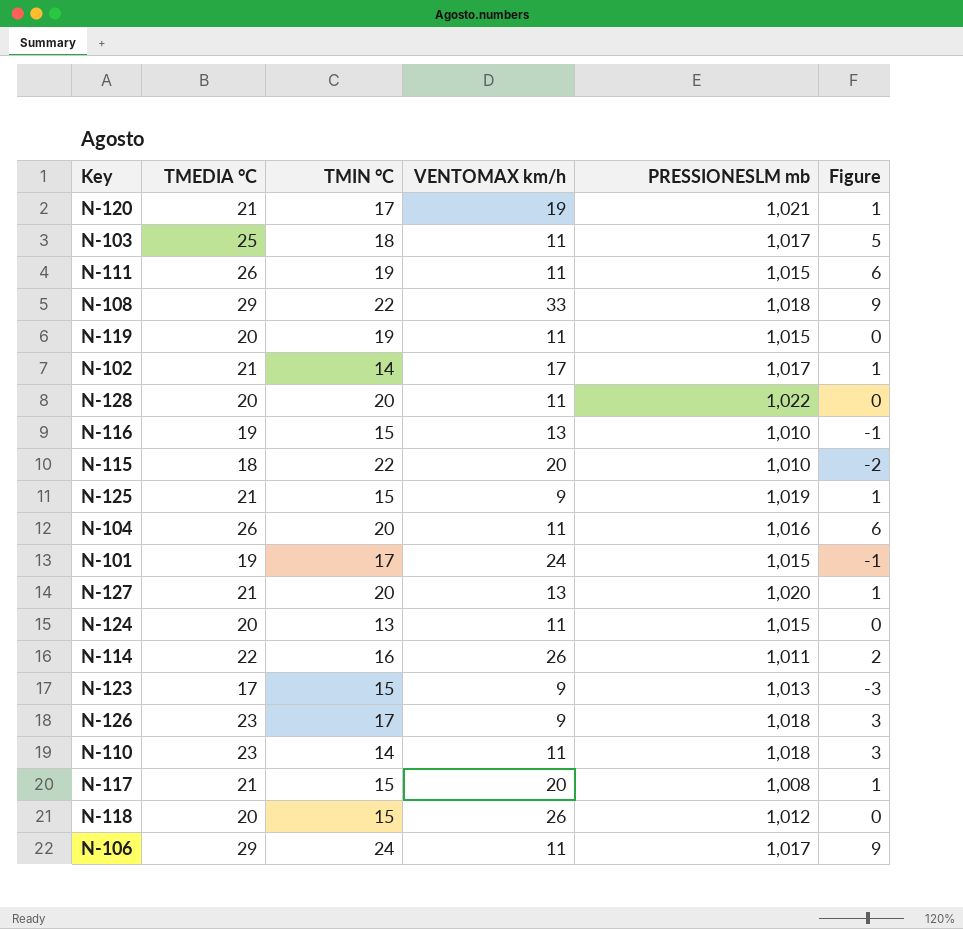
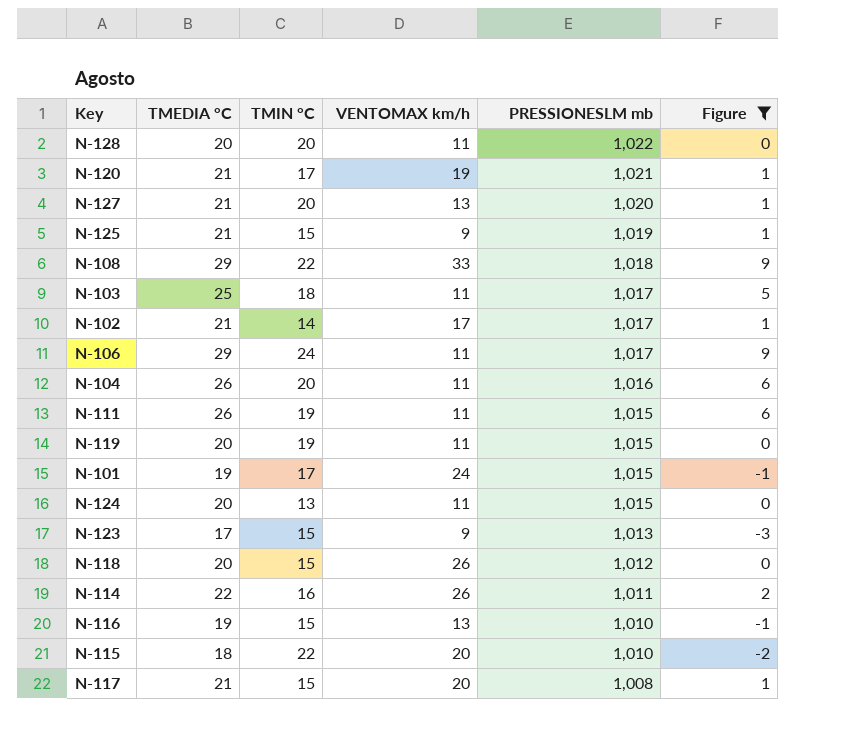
filter: none -> Figure != 3
row order: none -> PRESSIONESLM mb descending

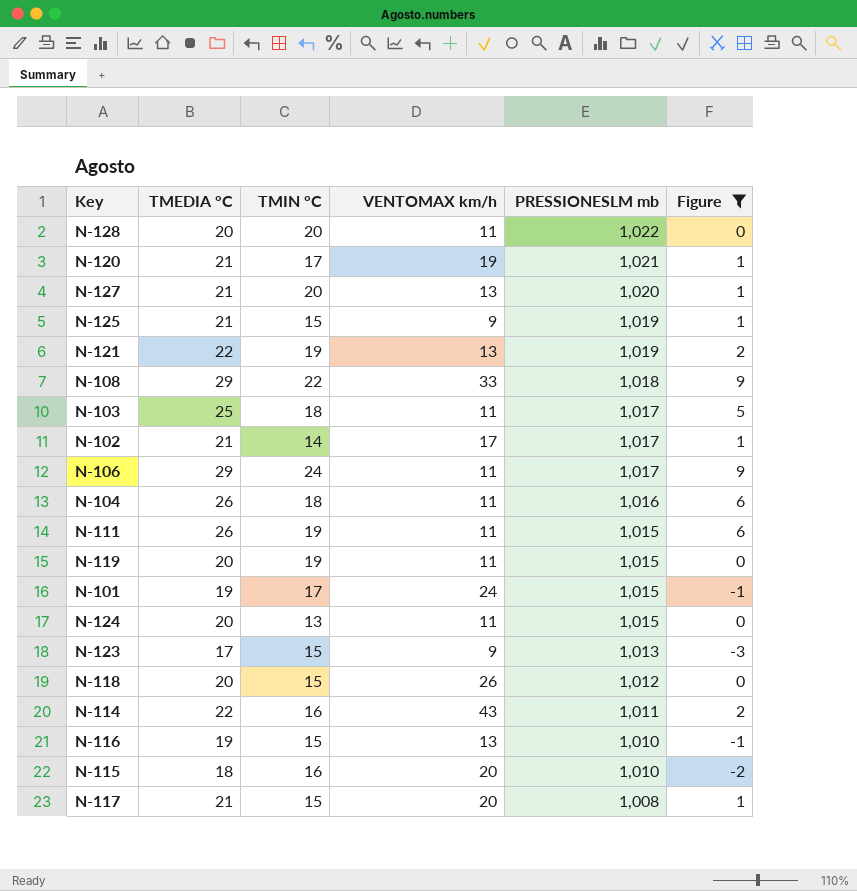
row N-121: none -> 22 | 19 | 13 | 1,019 | 2
N-104 | TMIN °C: 20 -> 18
N-114 | VENTOMAX km/h: 26 -> 43
N-115 | TMIN °C: 22 -> 16

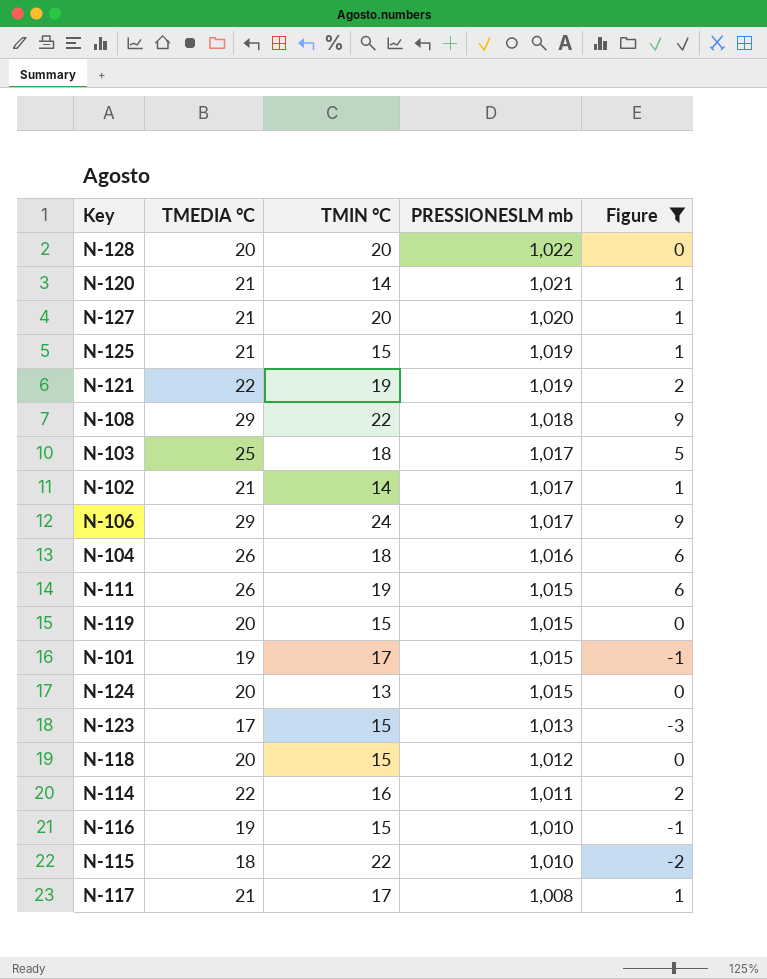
column VENTOMAX km/h | position: 4 -> none
N-120 | TMIN °C: 17 -> 14
N-119 | TMIN °C: 19 -> 15
N-115 | TMIN °C: 16 -> 22
N-117 | TMIN °C: 15 -> 17

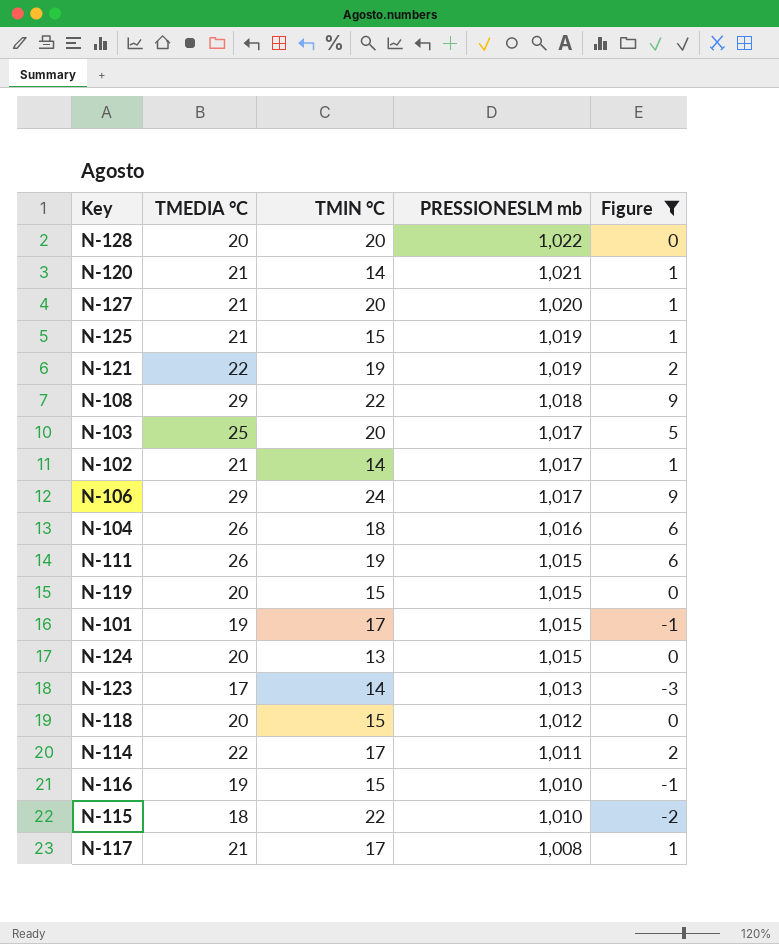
N-103 | TMIN °C: 18 -> 20
N-123 | TMIN °C: 15 -> 14
N-114 | TMIN °C: 16 -> 17

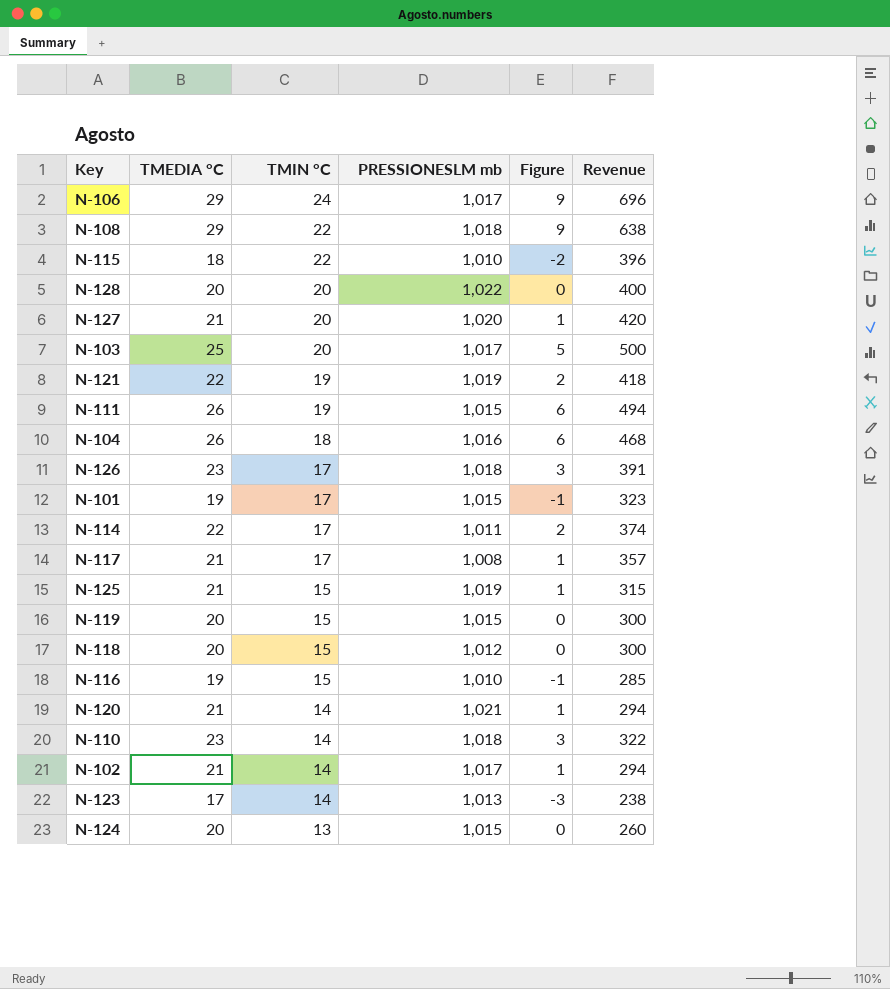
filter: Figure != 3 -> none
row order: PRESSIONESLM mb descending -> TMIN °C descending
column Revenue | formula: none -> [TMEDIA °C] * [TMIN °C]

